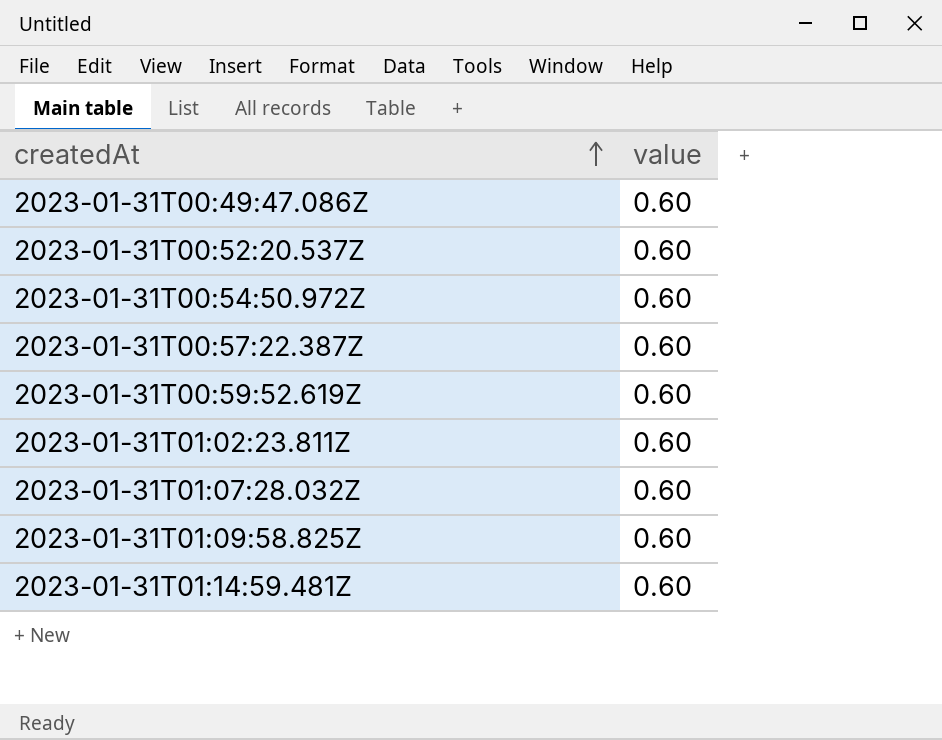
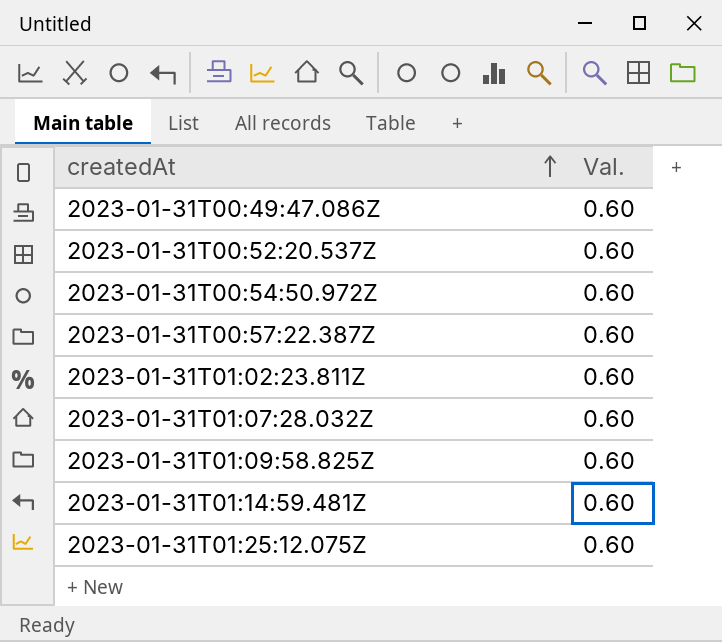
column name: value -> Val.
row 2023-01-31T00:59:52.619Z: 0.60 -> none
row 2023-01-31T01:25:12.075Z: none -> 0.60

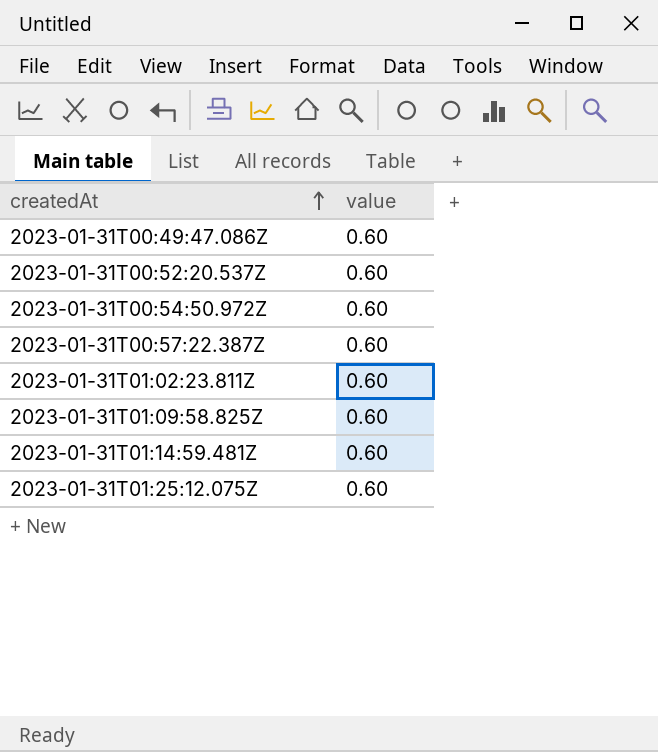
column name: Val. -> value
row 2023-01-31T01:07:28.032Z: 0.60 -> none

